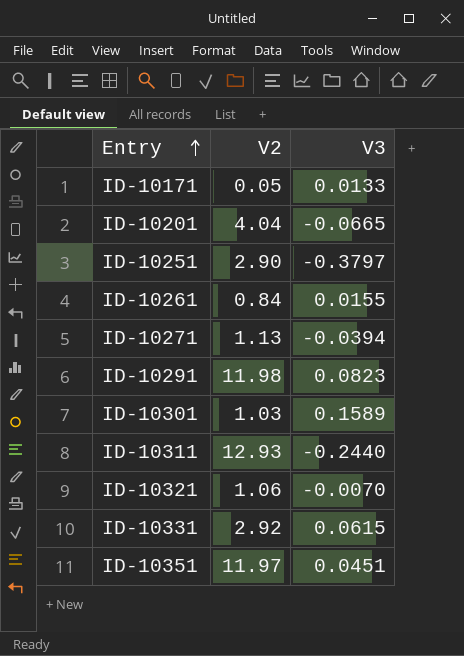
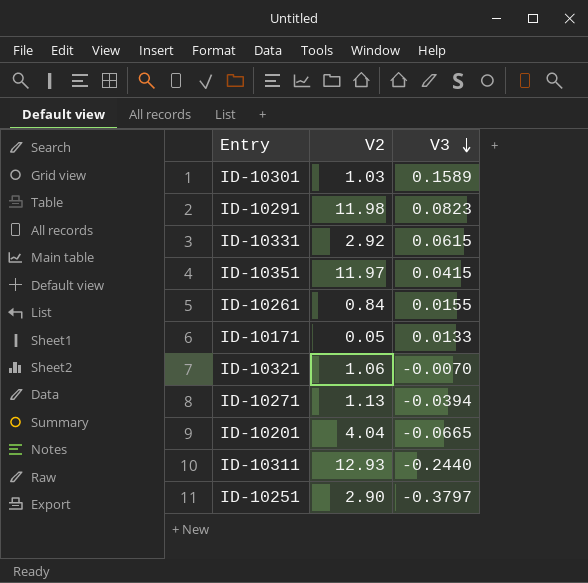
row order: Entry ascending -> V3 descending
ID-10351 | V3: 0.0451 -> 0.0415

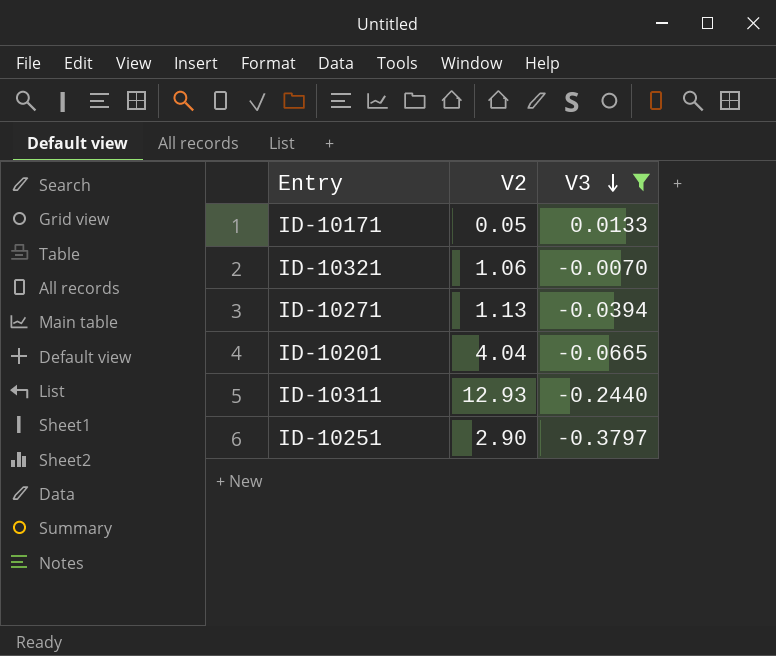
filter: none -> V3 <= 0.0133

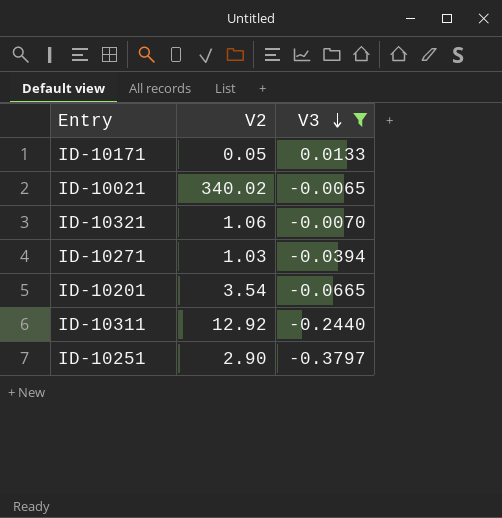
row ID-10021: none -> 340.02 | -0.0065
ID-10271 | V2: 1.13 -> 1.03
ID-10201 | V2: 4.04 -> 3.54
ID-10311 | V2: 12.93 -> 12.92

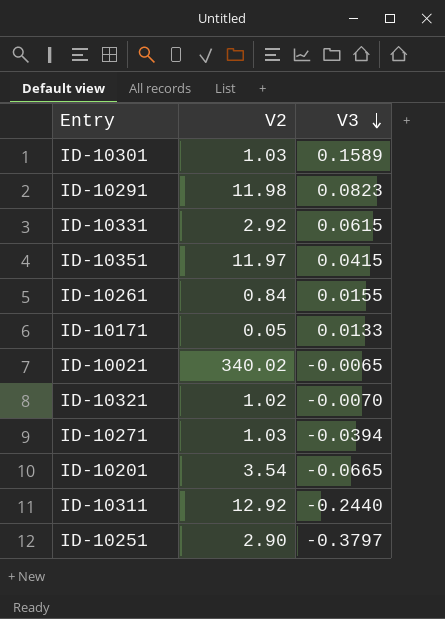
filter: V3 <= 0.0133 -> none
ID-10321 | V2: 1.06 -> 1.02

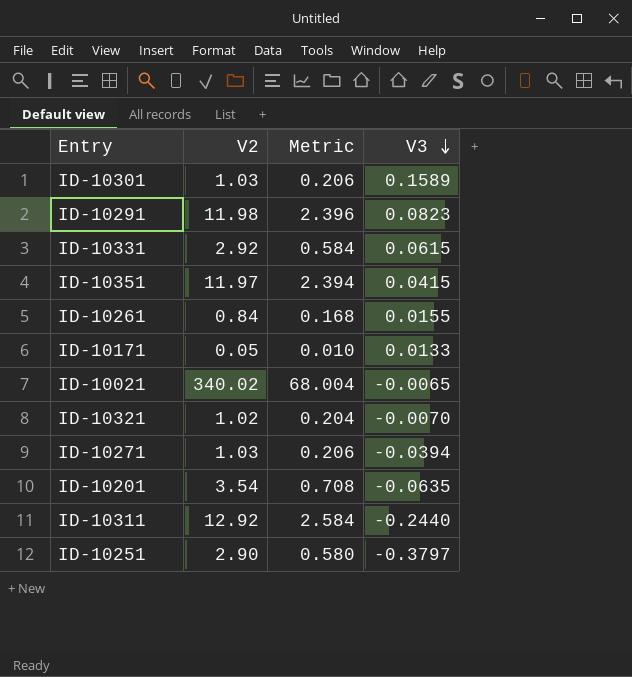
column Metric | formula: none -> [V2] * 0.2
ID-10201 | V3: -0.0665 -> -0.0635

